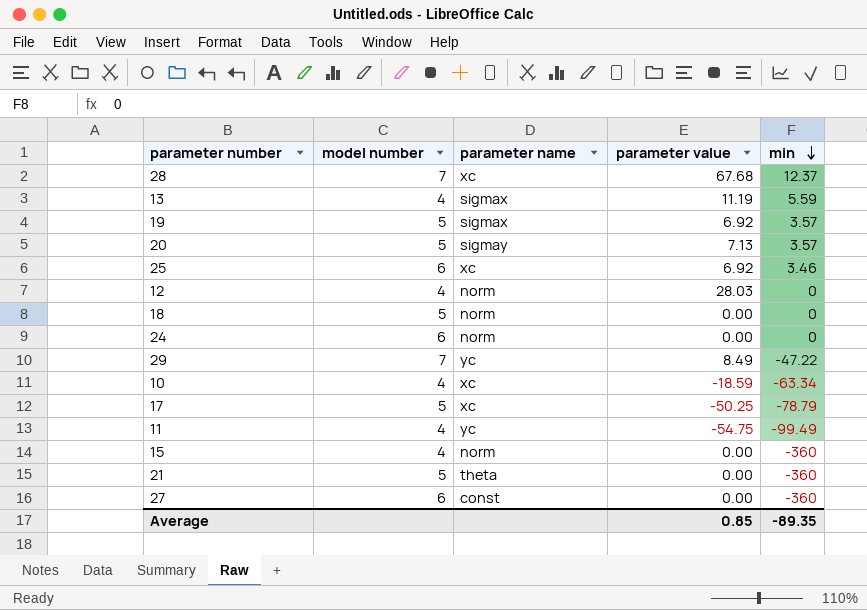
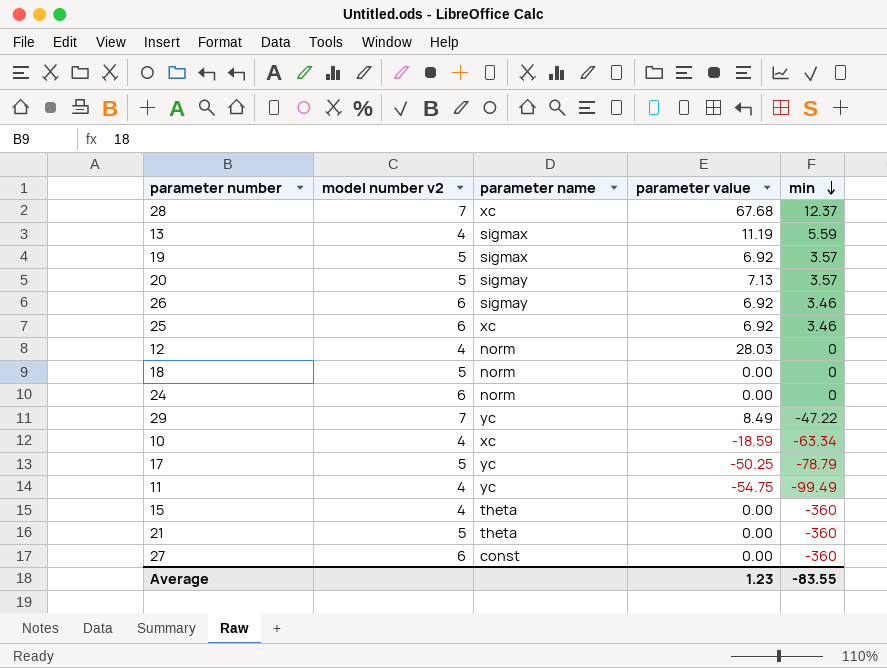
column name: model number -> model number v2
row 26: none -> 6 | sigmay | 6.92 | 3.46
17 | parameter name: xc -> yc
15 | parameter name: norm -> theta
Average | parameter value: 0.85 -> 1.23
Average | min: -89.35 -> -83.55

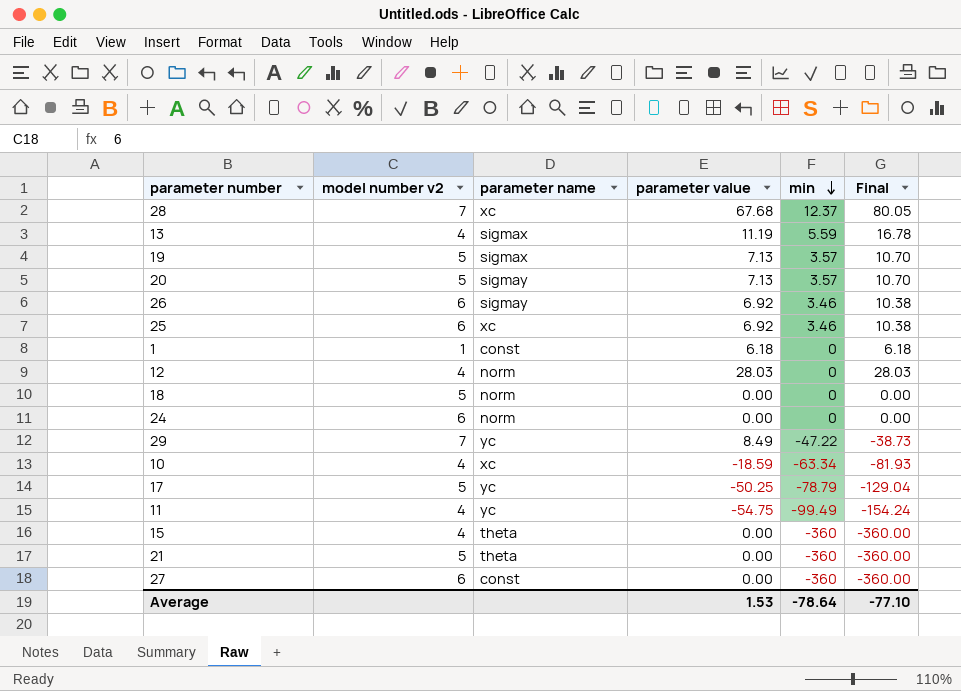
column Final | formula: none -> [parameter value] + [min]
19 | parameter value: 6.92 -> 7.13
row 1: none -> 1 | const | 6.18 | 0 | 6.18
Average | parameter value: 1.23 -> 1.53
Average | min: -83.55 -> -78.64

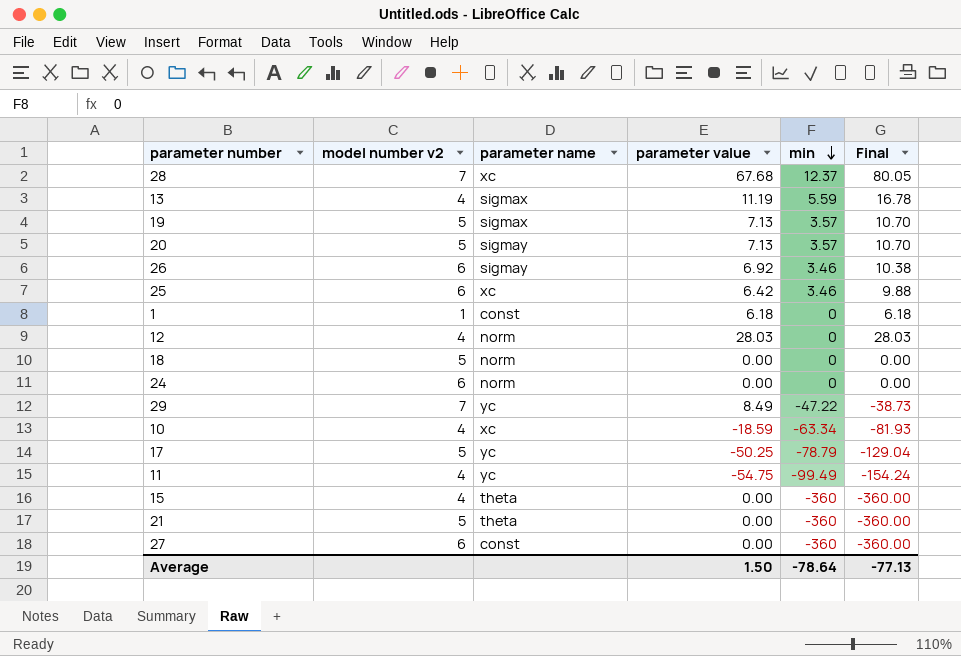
25 | parameter value: 6.92 -> 6.42
25 | Final: 10.38 -> 9.88
Average | parameter value: 1.53 -> 1.50
Average | Final: -77.10 -> -77.13

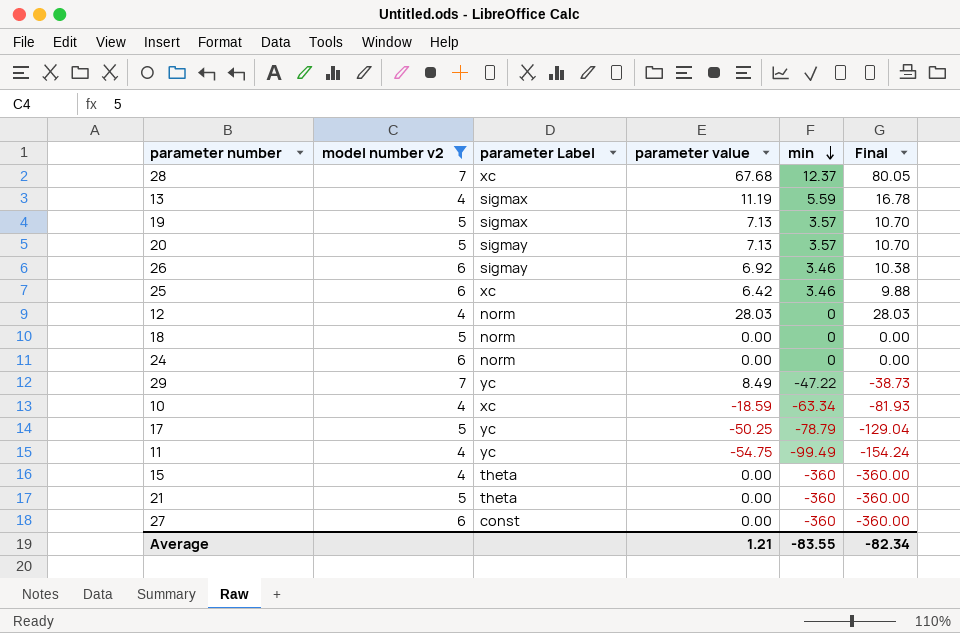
filter: none -> model number v2 != 1
column name: parameter name -> parameter Label
Average | parameter value: 1.50 -> 1.21
Average | min: -78.64 -> -83.55
Average | Final: -77.13 -> -82.34

